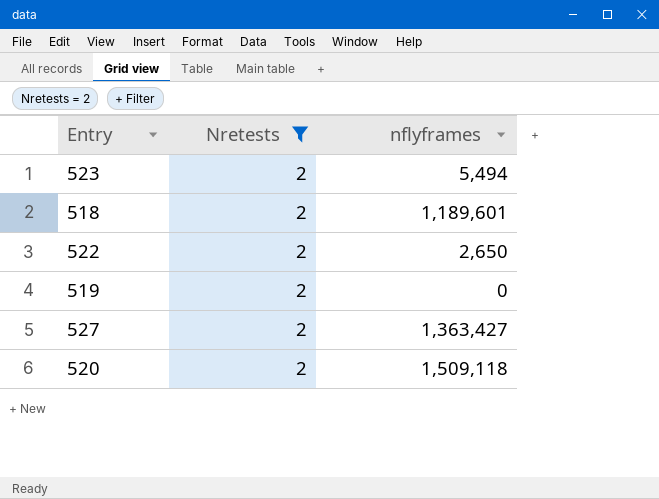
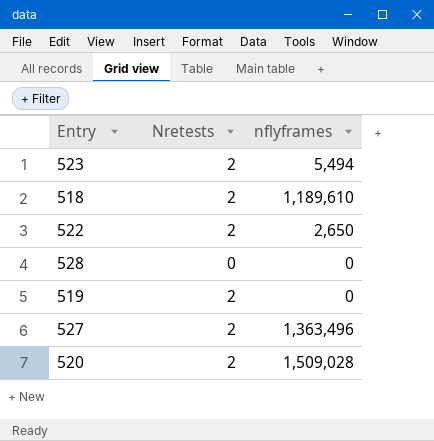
filter: Nretests = 2 -> none
518 | nflyframes: 1,189,601 -> 1,189,610
527 | nflyframes: 1,363,427 -> 1,363,496
520 | nflyframes: 1,509,118 -> 1,509,028

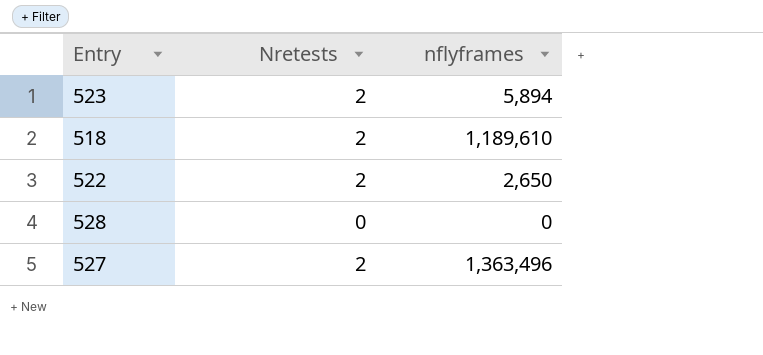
row 519: 2 | 0 -> none
row 520: 2 | 1,509,028 -> none
523 | nflyframes: 5,494 -> 5,894

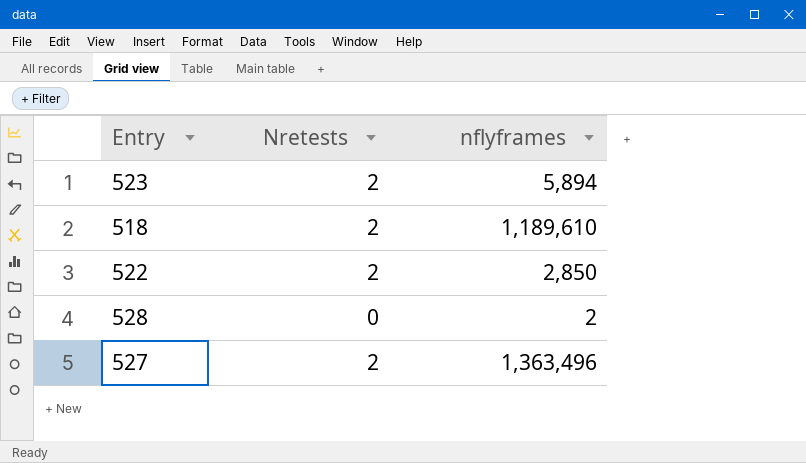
522 | nflyframes: 2,650 -> 2,850
528 | nflyframes: 0 -> 2

